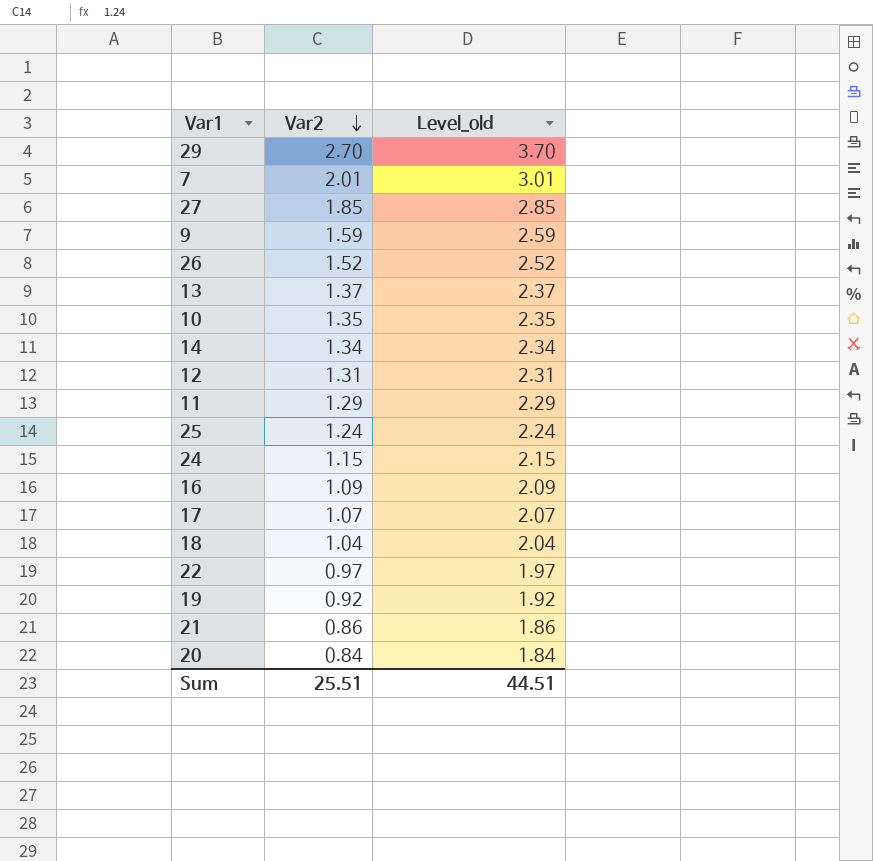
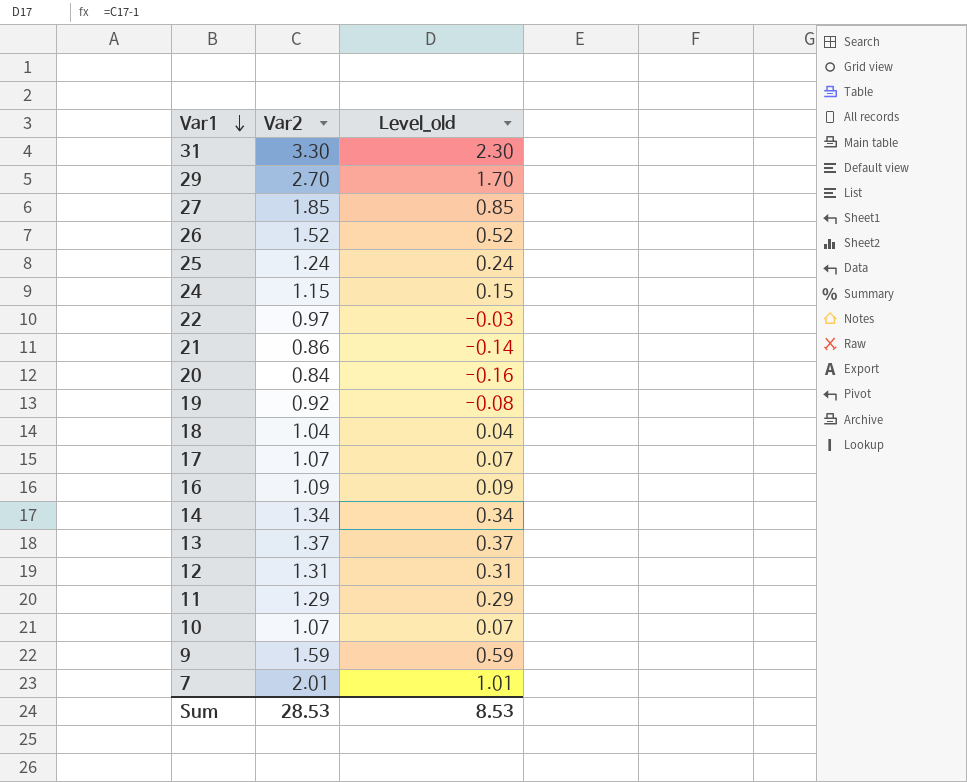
row order: Var2 descending -> Var1 descending
column Level_old | formula: [Var2] + 1 -> [Var2] - 1
row 31: none -> 3.30 | 2.30
10 | Var2: 1.35 -> 1.07
Sum | Var2: 25.51 -> 28.53
Sum | Level_old: 44.51 -> 8.53

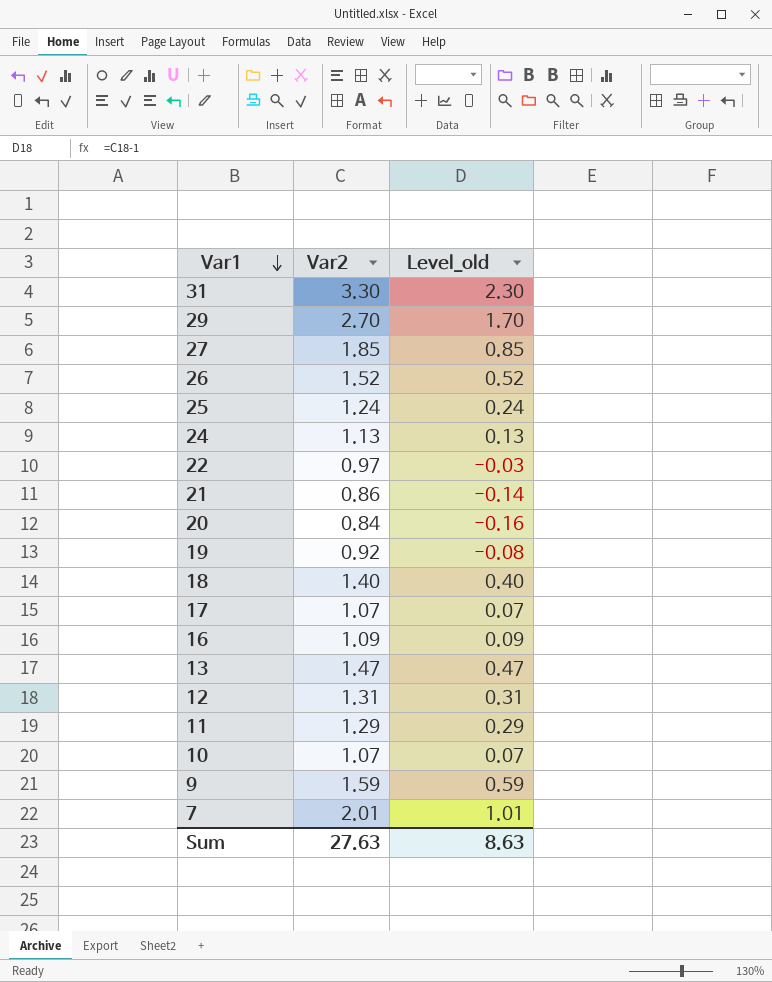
row 14: 1.34 | 0.34 -> none
24 | Var2: 1.15 -> 1.13
24 | Level_old: 0.15 -> 0.13
18 | Var2: 1.04 -> 1.40
18 | Level_old: 0.04 -> 0.40
13 | Var2: 1.37 -> 1.47
13 | Level_old: 0.37 -> 0.47
Sum | Var2: 28.53 -> 27.63
Sum | Level_old: 8.53 -> 8.63

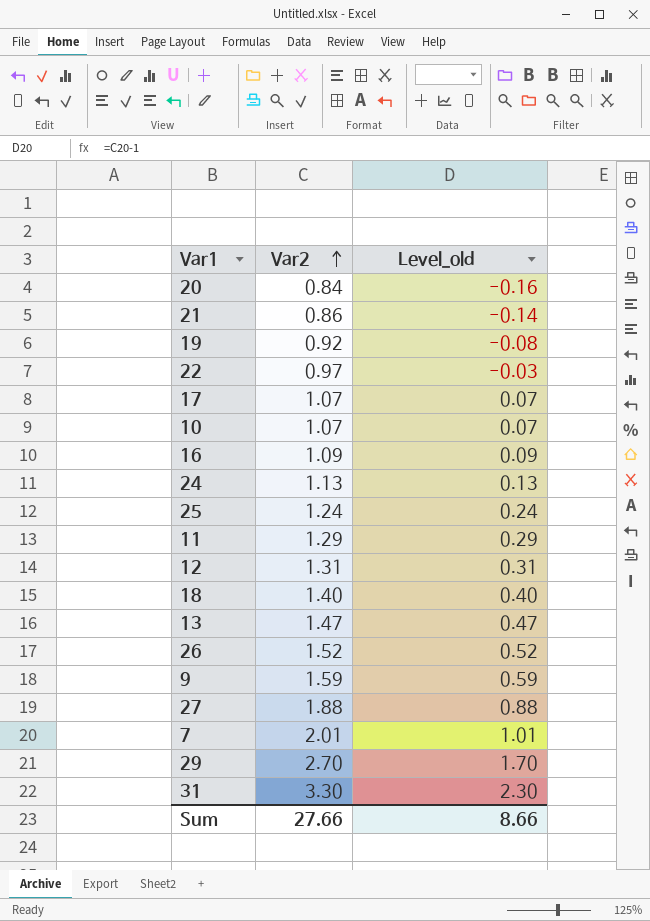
row order: Var1 descending -> Var2 ascending
27 | Var2: 1.85 -> 1.88
27 | Level_old: 0.85 -> 0.88
Sum | Var2: 27.63 -> 27.66
Sum | Level_old: 8.63 -> 8.66

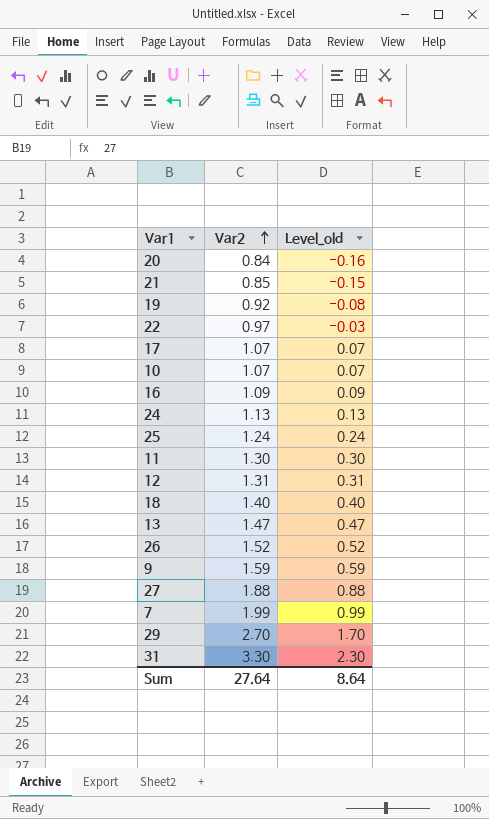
21 | Var2: 0.86 -> 0.85
21 | Level_old: -0.14 -> -0.15
11 | Var2: 1.29 -> 1.30
11 | Level_old: 0.29 -> 0.30
7 | Var2: 2.01 -> 1.99
7 | Level_old: 1.01 -> 0.99
Sum | Var2: 27.66 -> 27.64
Sum | Level_old: 8.66 -> 8.64

